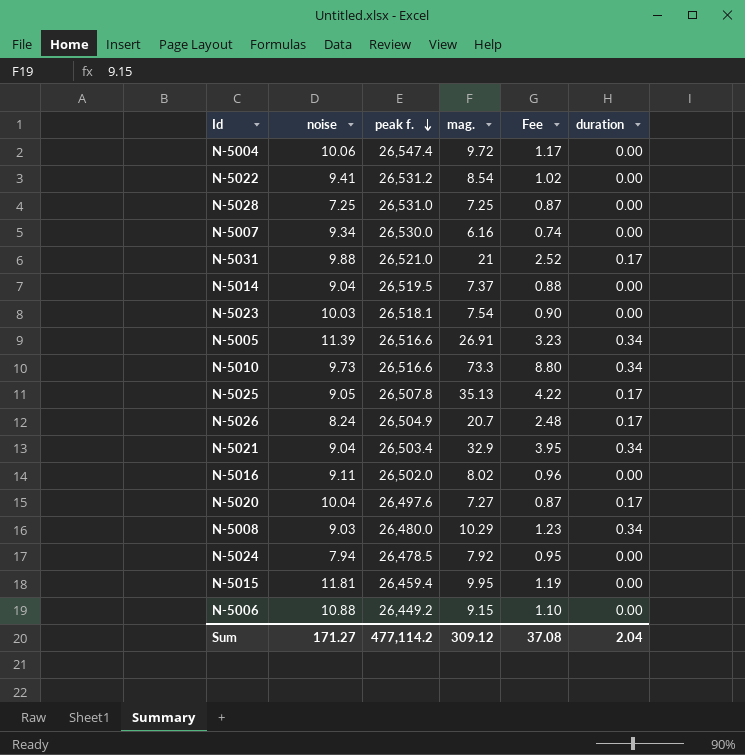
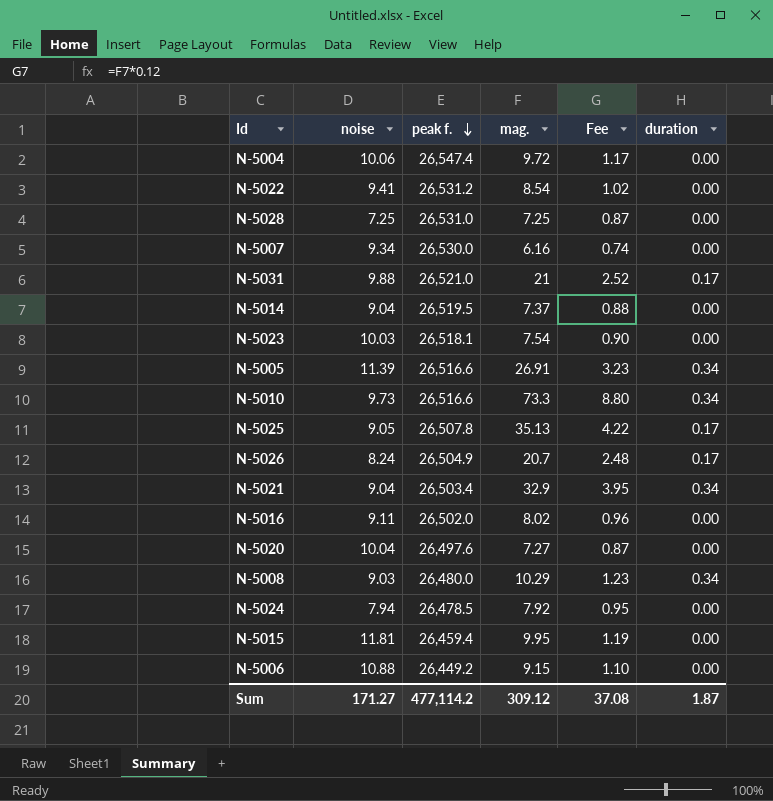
N-5020 | duration: 0.17 -> 0.00
Sum | duration: 2.04 -> 1.87

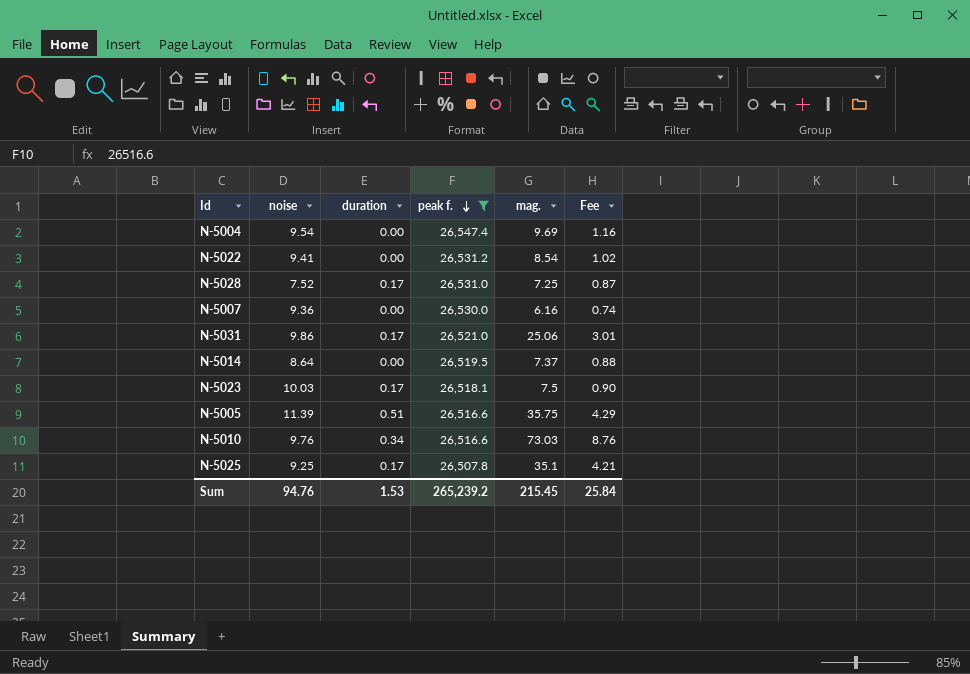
filter: none -> peak f. >= 26,507.8
column duration | position: 6 -> 3
N-5004 | noise: 10.06 -> 9.54
N-5004 | mag.: 9.72 -> 9.69
N-5004 | Fee: 1.17 -> 1.16
N-5028 | noise: 7.25 -> 7.52
N-5028 | duration: 0.00 -> 0.17
N-5007 | noise: 9.34 -> 9.36
N-5031 | noise: 9.88 -> 9.86
N-5031 | mag.: 21 -> 25.06
N-5031 | Fee: 2.52 -> 3.01
N-5014 | noise: 9.04 -> 8.64
N-5023 | duration: 0.00 -> 0.17
N-5023 | mag.: 7.54 -> 7.5
N-5005 | duration: 0.34 -> 0.51
N-5005 | mag.: 26.91 -> 35.75
N-5005 | Fee: 3.23 -> 4.29
N-5010 | noise: 9.73 -> 9.76
N-5010 | mag.: 73.3 -> 73.03
N-5010 | Fee: 8.80 -> 8.76
N-5025 | noise: 9.05 -> 9.25
N-5025 | mag.: 35.13 -> 35.1
N-5025 | Fee: 4.22 -> 4.21
Sum | noise: 171.27 -> 94.76
Sum | duration: 1.87 -> 1.53
Sum | peak f.: 477,114.2 -> 265,239.2
Sum | mag.: 309.12 -> 215.45
Sum | Fee: 37.08 -> 25.84

